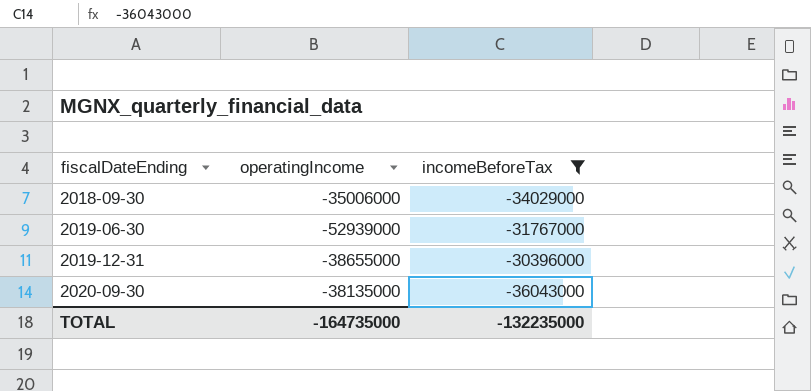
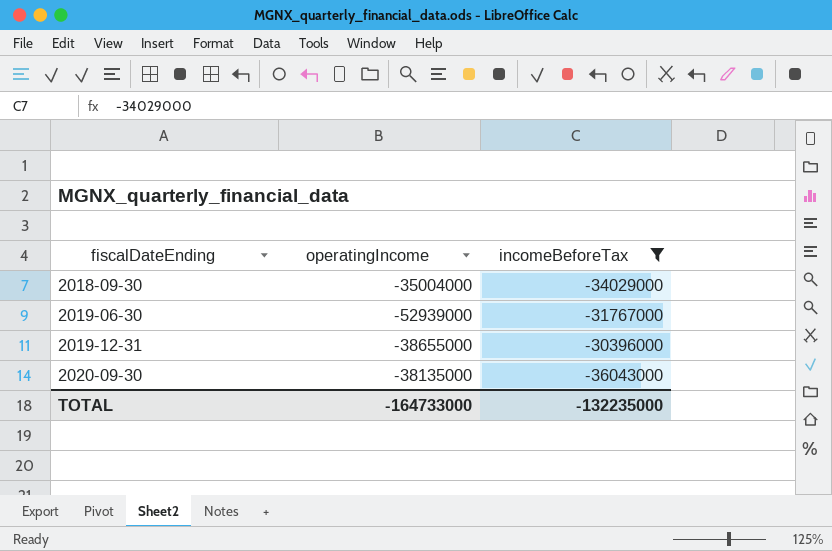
2018-09-30 | operatingIncome: -35006000 -> -35004000
TOTAL | operatingIncome: -164735000 -> -164733000

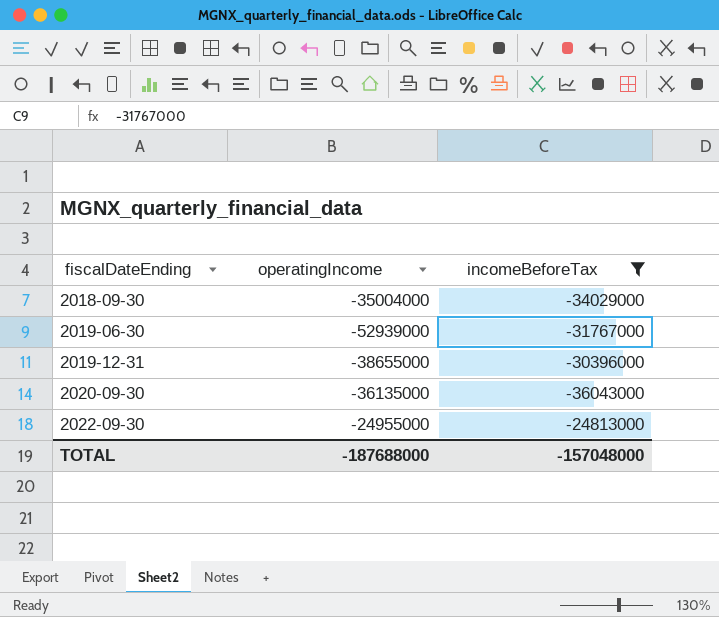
2020-09-30 | operatingIncome: -38135000 -> -36135000
row 2022-09-30: none -> -24955000 | -24813000
TOTAL | operatingIncome: -164733000 -> -187688000
TOTAL | incomeBeforeTax: -132235000 -> -157048000

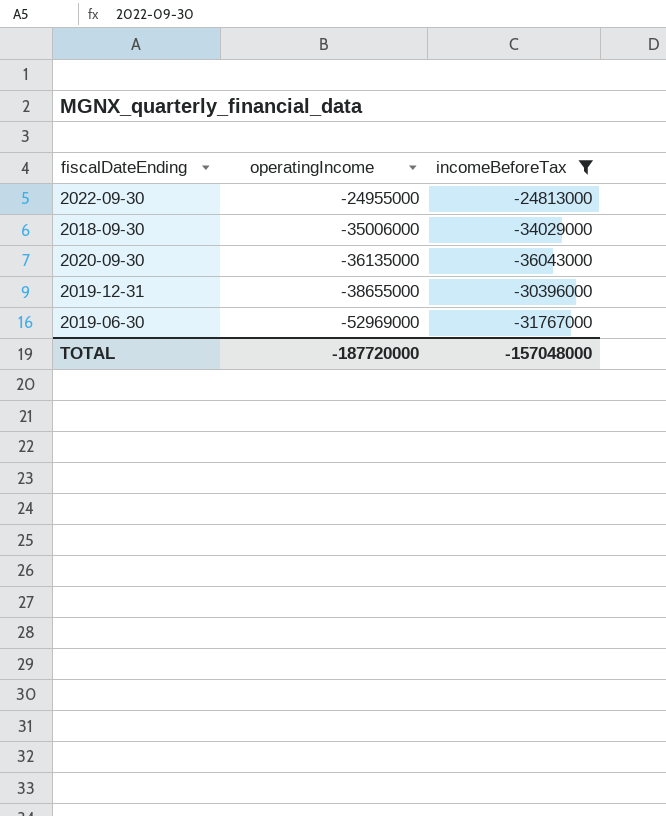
row order: fiscalDateEnding ascending -> operatingIncome descending
2018-09-30 | operatingIncome: -35004000 -> -35006000
2019-06-30 | operatingIncome: -52939000 -> -52969000
TOTAL | operatingIncome: -187688000 -> -187720000

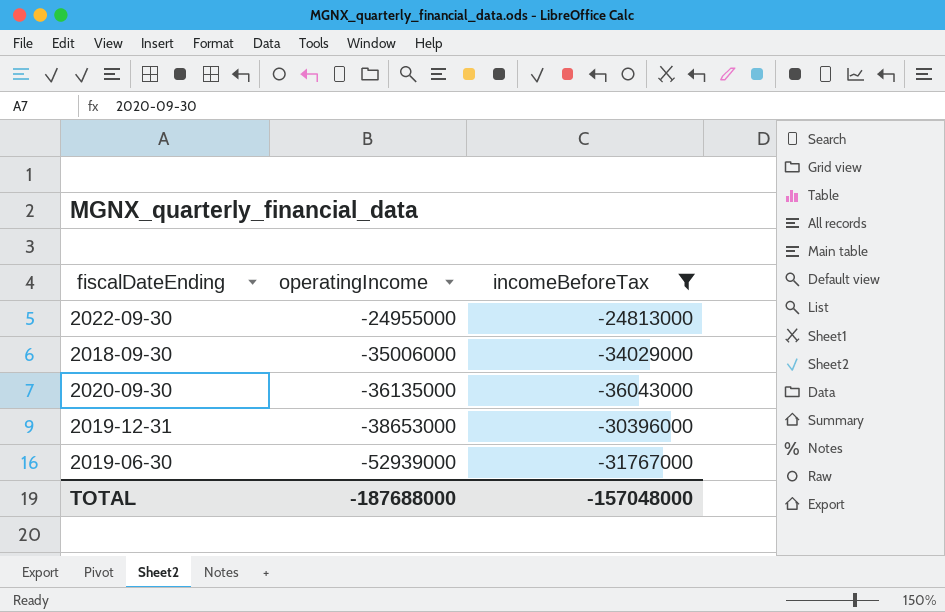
2019-12-31 | operatingIncome: -38655000 -> -38653000
2019-06-30 | operatingIncome: -52969000 -> -52939000
TOTAL | operatingIncome: -187720000 -> -187688000

